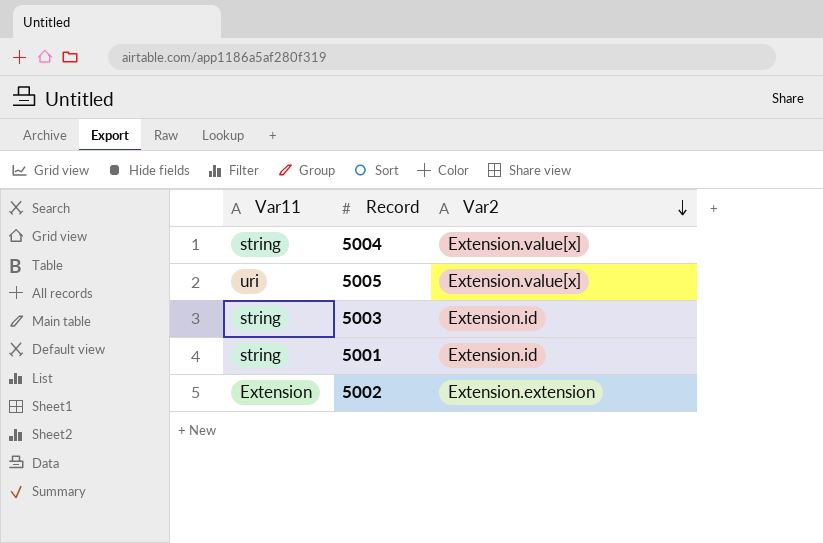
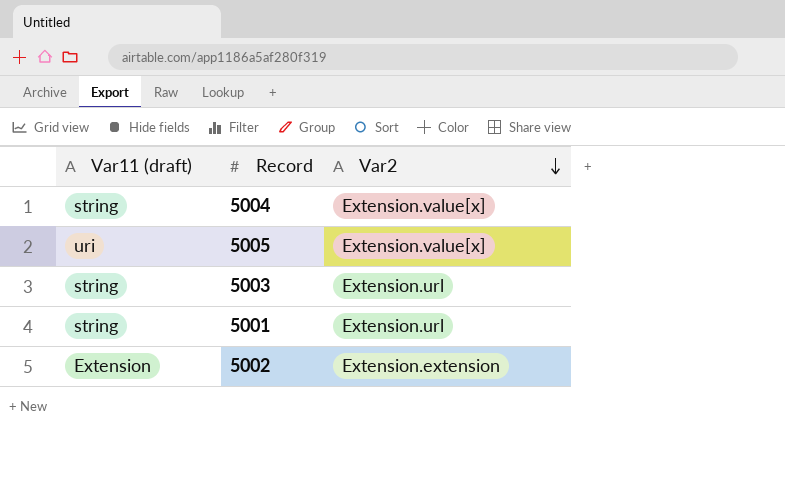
column name: Var11 -> Var11 (draft)
5003 | Var2: Extension.id -> Extension.url
5001 | Var2: Extension.id -> Extension.url

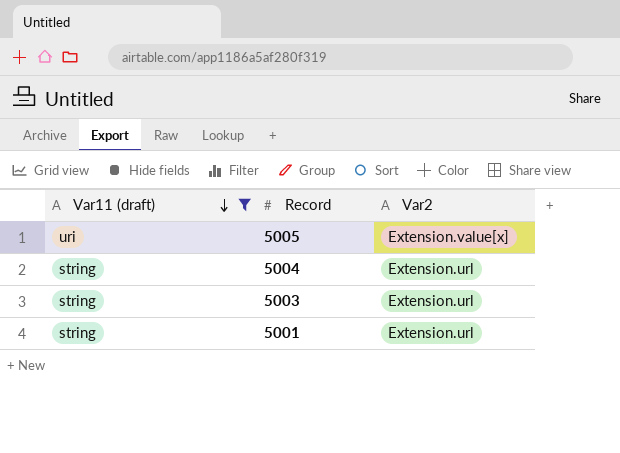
filter: none -> Var11 (draft) != Extension
row order: Var2 descending -> Var11 (draft) descending
5004 | Var2: Extension.value[x] -> Extension.url

